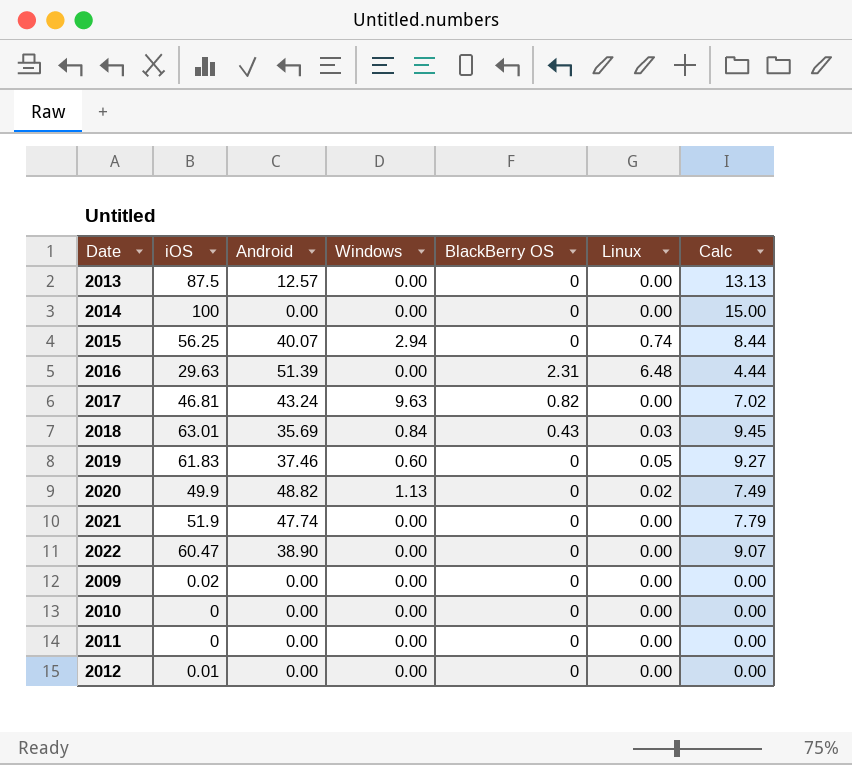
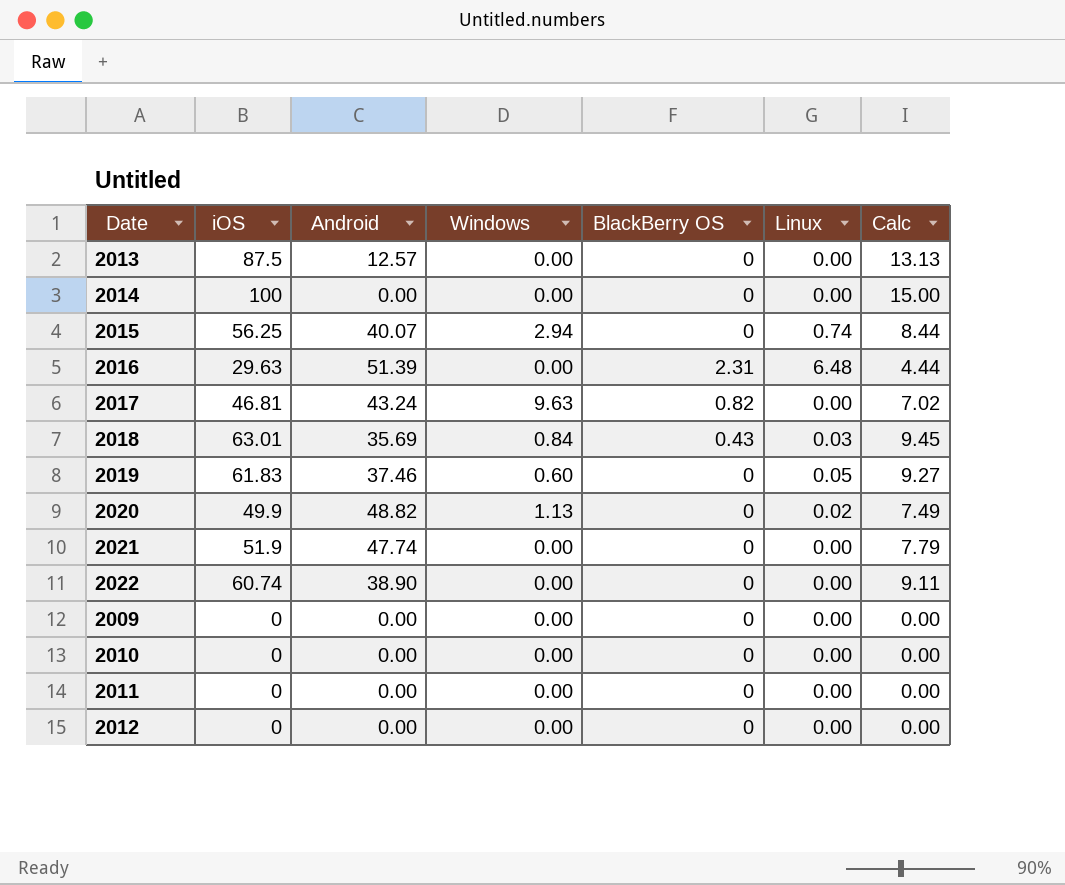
2022 | iOS: 60.47 -> 60.74
2022 | Calc: 9.07 -> 9.11
2009 | iOS: 0.02 -> 0
2012 | iOS: 0.01 -> 0

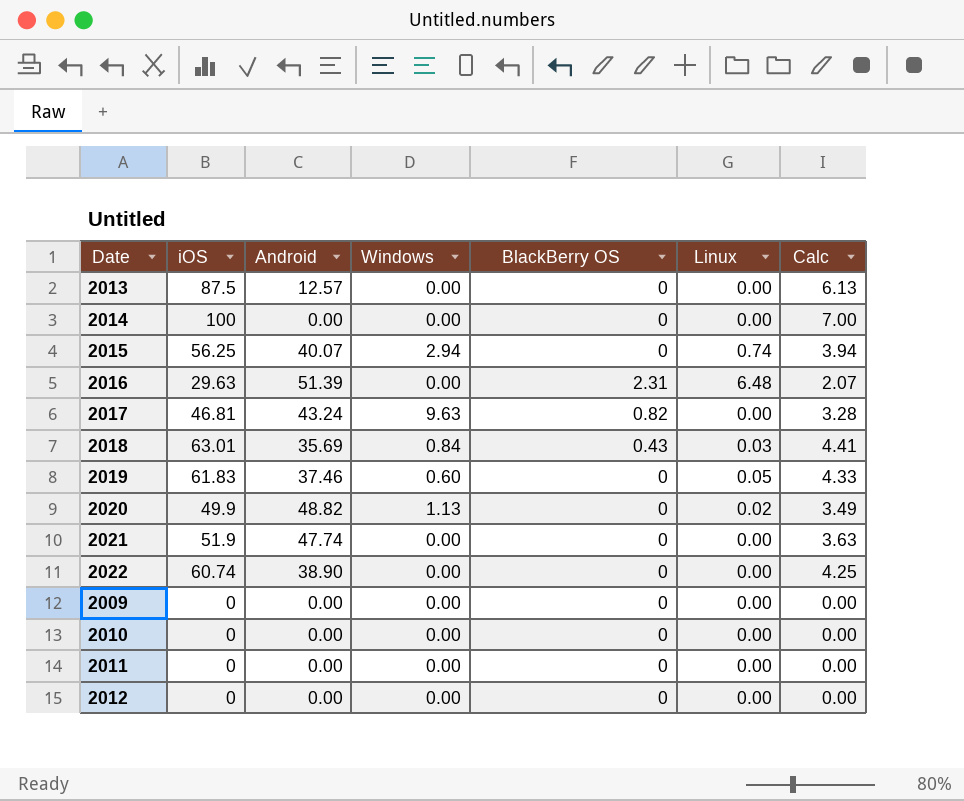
column Calc | formula: [iOS] * 0.15 -> [iOS] * 0.07

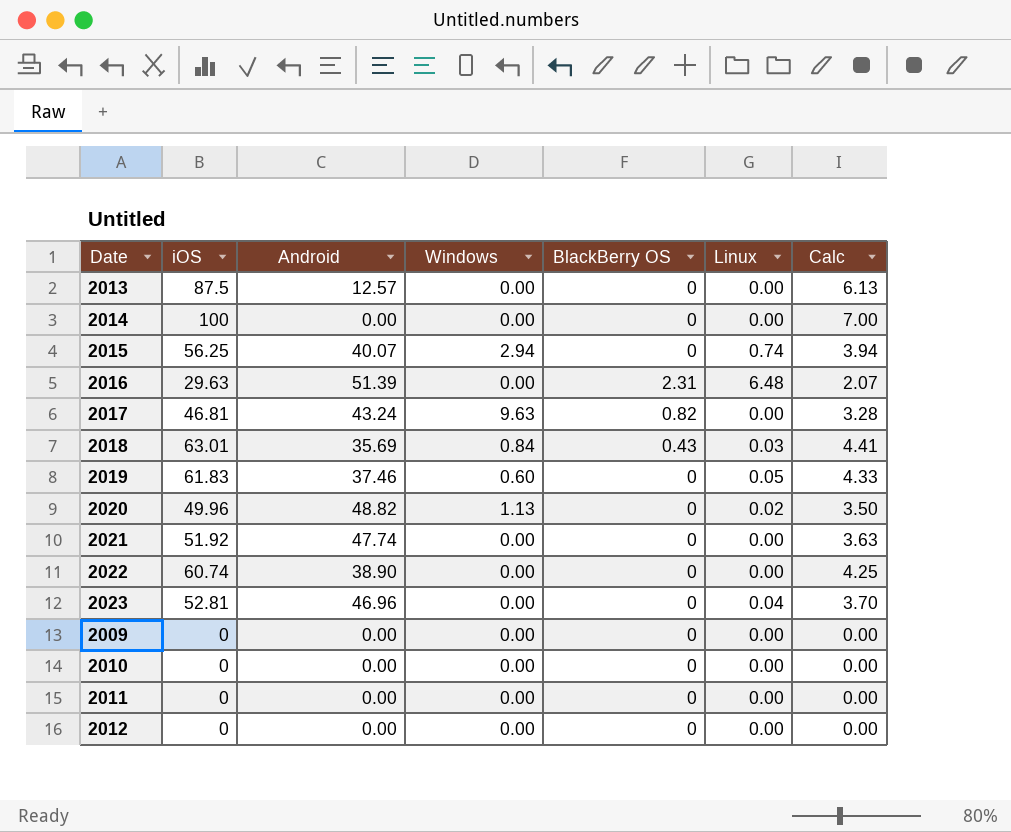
2020 | iOS: 49.9 -> 49.96
2020 | Calc: 3.49 -> 3.50
2021 | iOS: 51.9 -> 51.92
row 2023: none -> 52.81 | 46.96 | 0.00 | 0 | 0.04 | 3.70

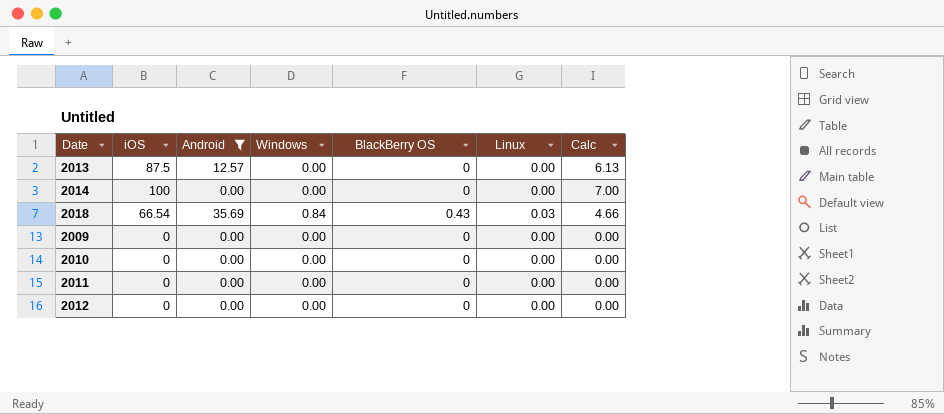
filter: none -> Android <= 35.69
2018 | iOS: 63.01 -> 66.54
2018 | Calc: 4.41 -> 4.66

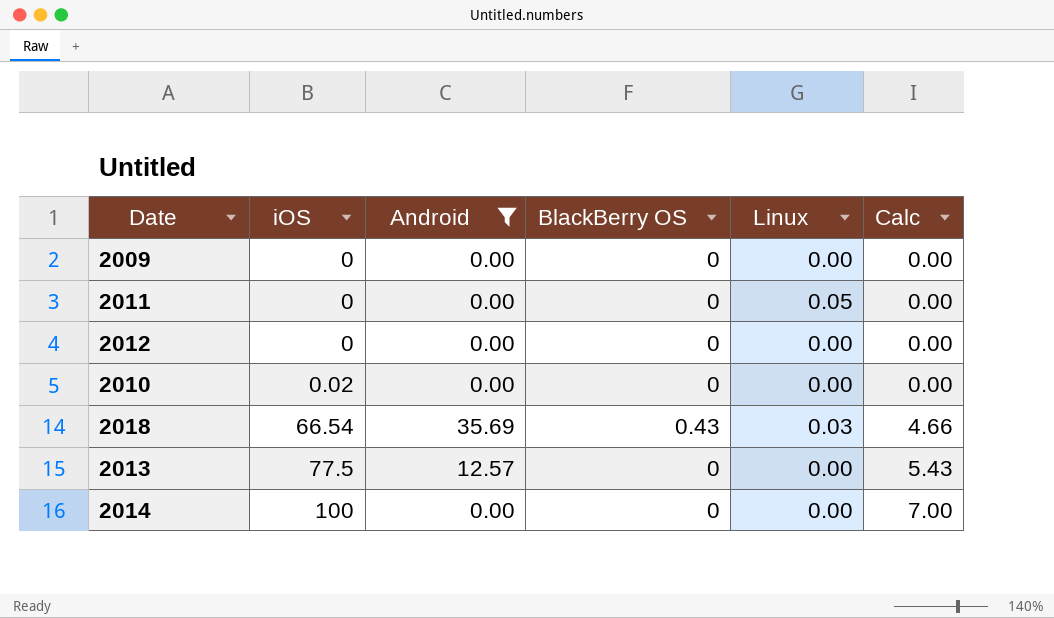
row order: none -> iOS ascending
column Windows | position: 4 -> none
2011 | Linux: 0.00 -> 0.05
2010 | iOS: 0 -> 0.02
2013 | iOS: 87.5 -> 77.5
2013 | Calc: 6.13 -> 5.43

